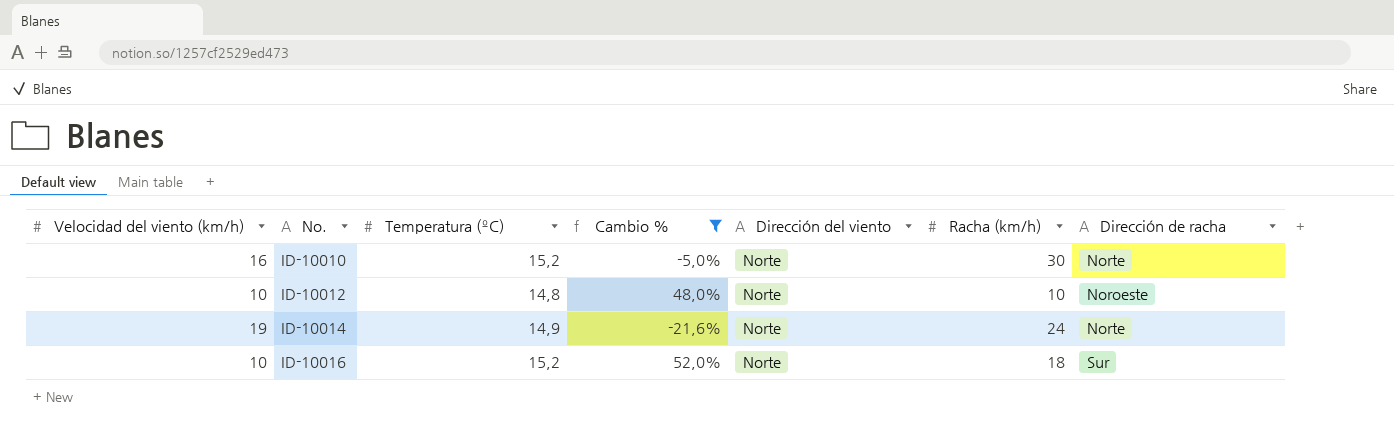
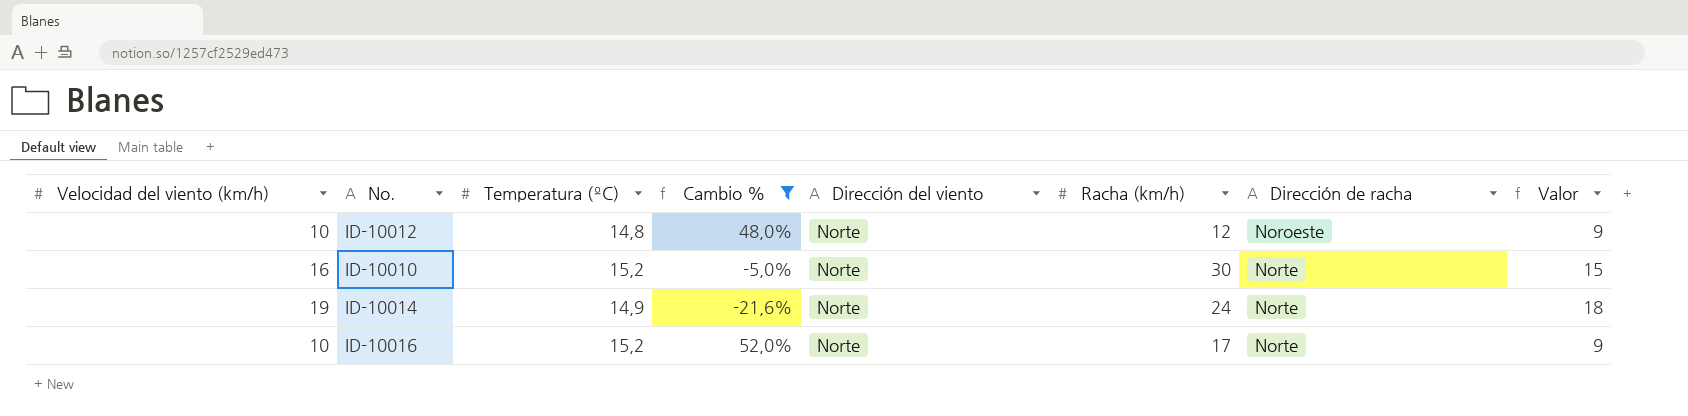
row order: No. ascending -> Dirección de racha ascending
column Valor | formula: none -> [Velocidad del viento (km/h)] - 1
ID-10012 | Racha (km/h): 10 -> 12
ID-10016 | Racha (km/h): 18 -> 17
ID-10016 | Dirección de racha: Sur -> Norte

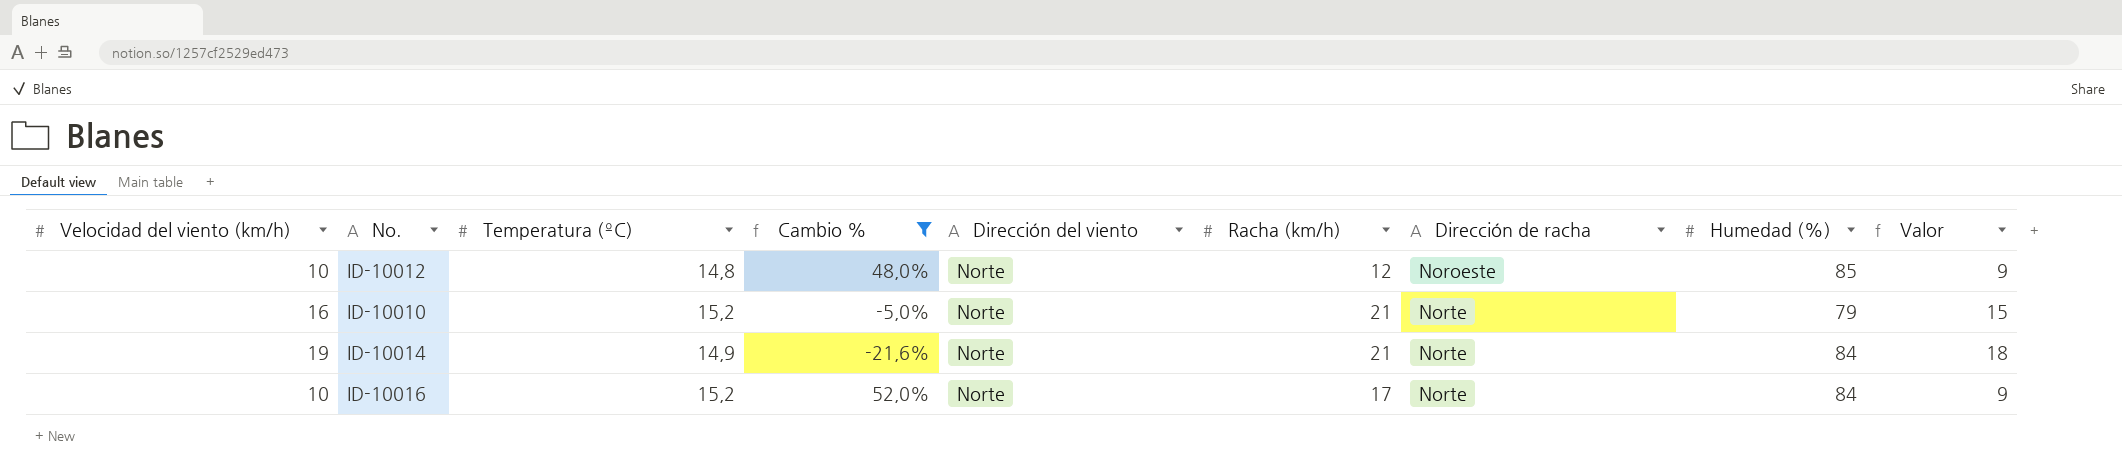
column Humedad (%) | position: none -> 8
ID-10010 | Racha (km/h): 30 -> 21
ID-10014 | Racha (km/h): 24 -> 21

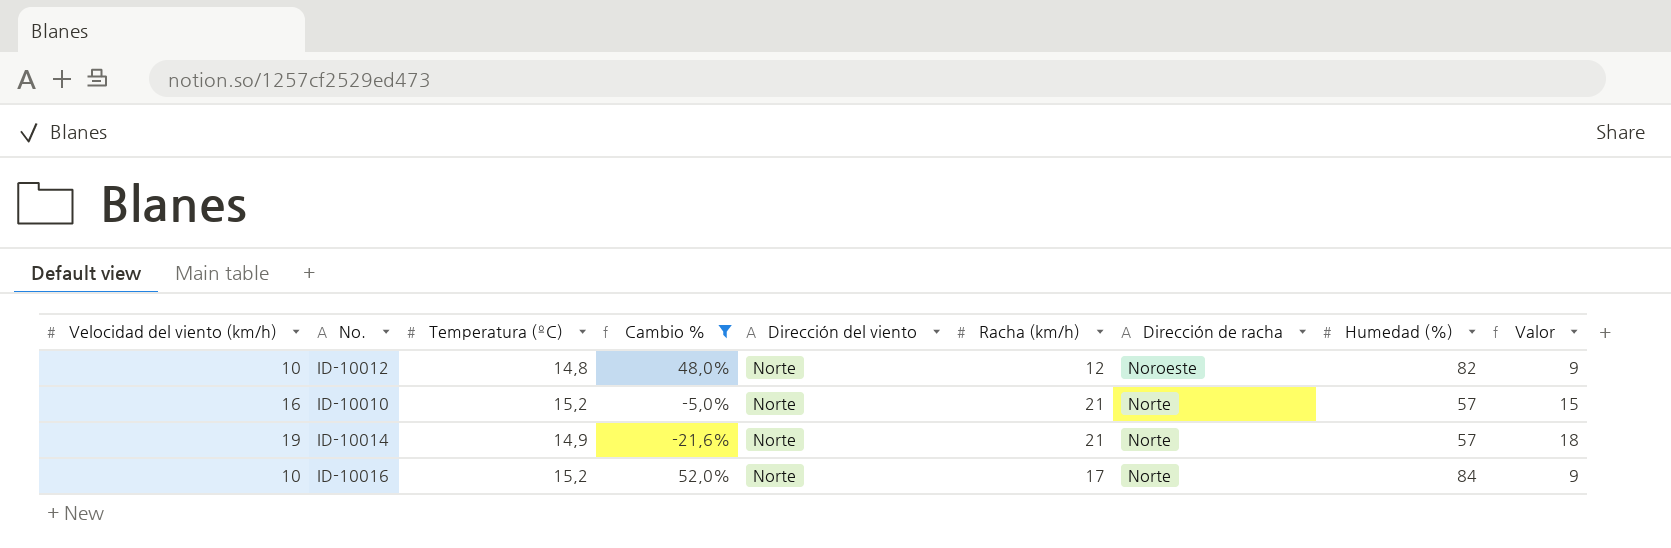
ID-10012 | Humedad (%): 85 -> 82
ID-10010 | Humedad (%): 79 -> 57
ID-10014 | Humedad (%): 84 -> 57

